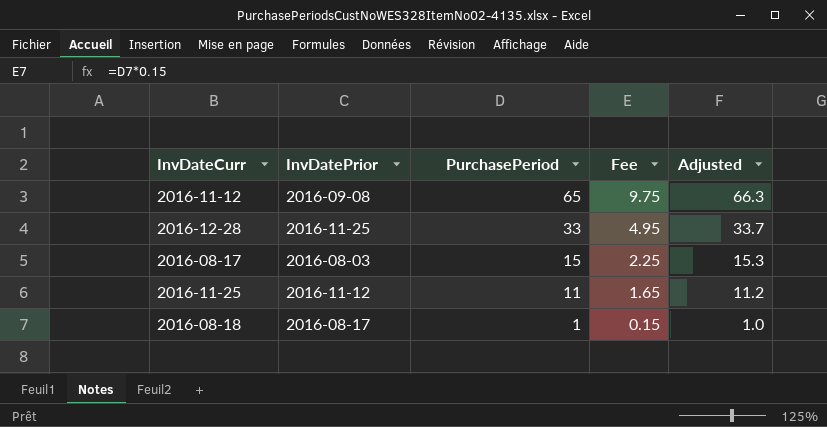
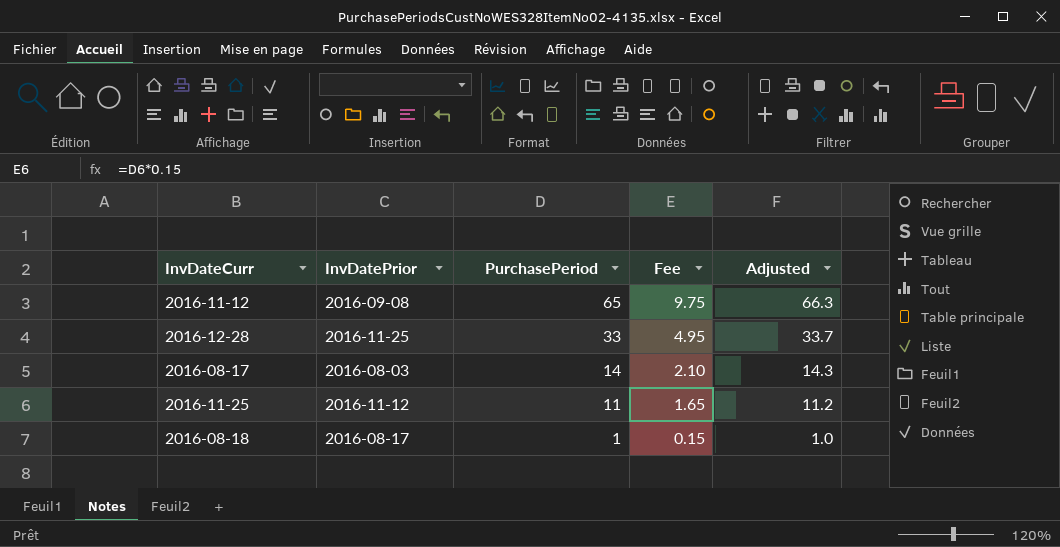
2016-08-17 | PurchasePeriod: 15 -> 14
2016-08-17 | Fee: 2.25 -> 2.10
2016-08-17 | Adjusted: 15.3 -> 14.3

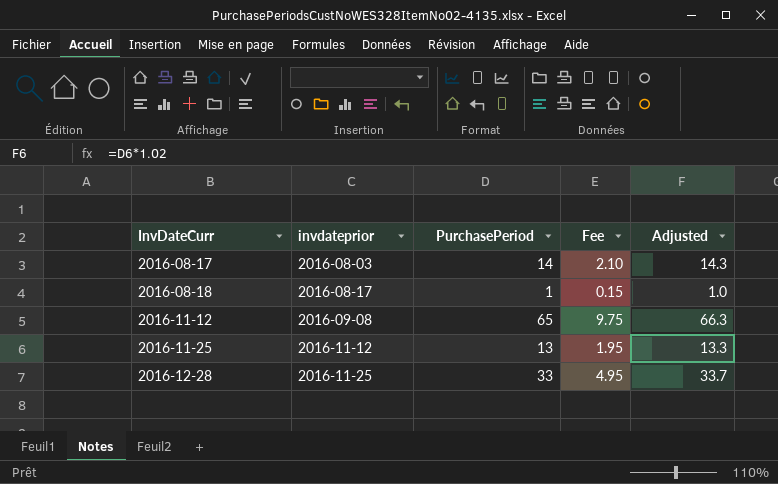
row order: PurchasePeriod descending -> InvDateCurr ascending
column name: InvDatePrior -> invdateprior
2016-11-25 | PurchasePeriod: 11 -> 13
2016-11-25 | Fee: 1.65 -> 1.95
2016-11-25 | Adjusted: 11.2 -> 13.3

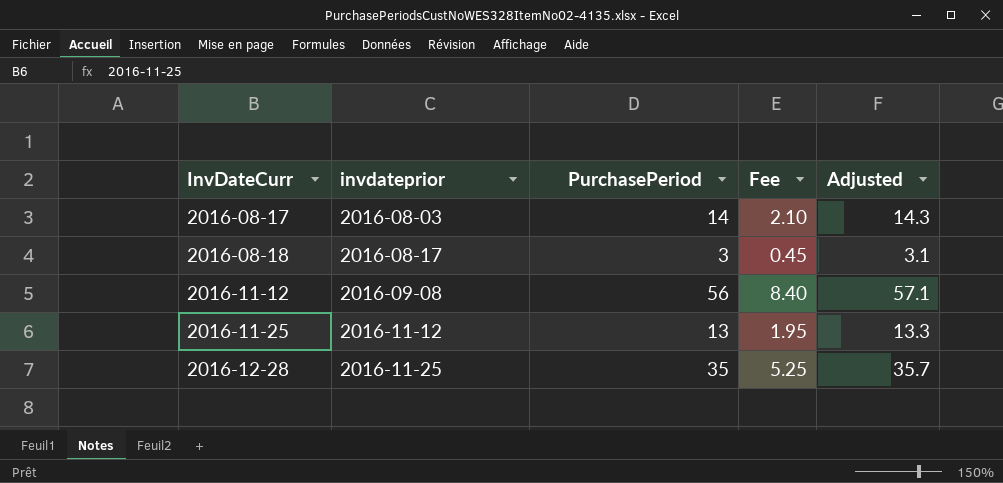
2016-08-18 | PurchasePeriod: 1 -> 3
2016-08-18 | Fee: 0.15 -> 0.45
2016-08-18 | Adjusted: 1.0 -> 3.1
2016-11-12 | PurchasePeriod: 65 -> 56
2016-11-12 | Fee: 9.75 -> 8.40
2016-11-12 | Adjusted: 66.3 -> 57.1
2016-12-28 | PurchasePeriod: 33 -> 35
2016-12-28 | Fee: 4.95 -> 5.25
2016-12-28 | Adjusted: 33.7 -> 35.7

